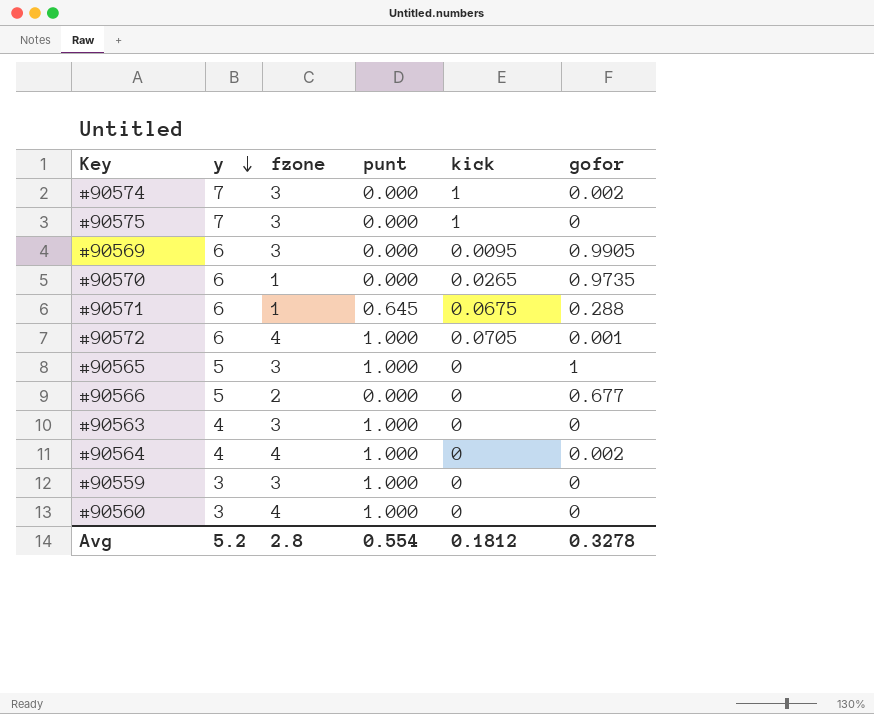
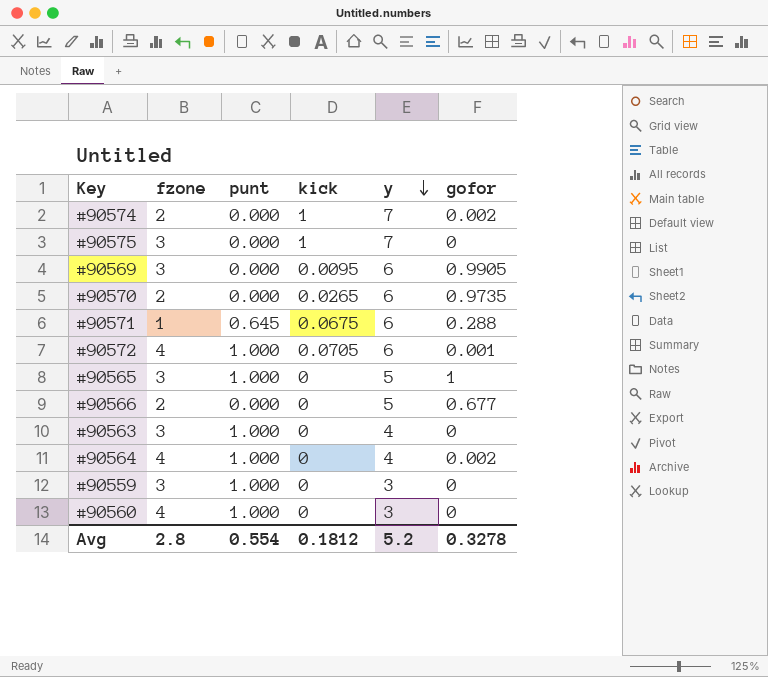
column y | position: 2 -> 5
#90574 | fzone: 3 -> 2
#90570 | fzone: 1 -> 2

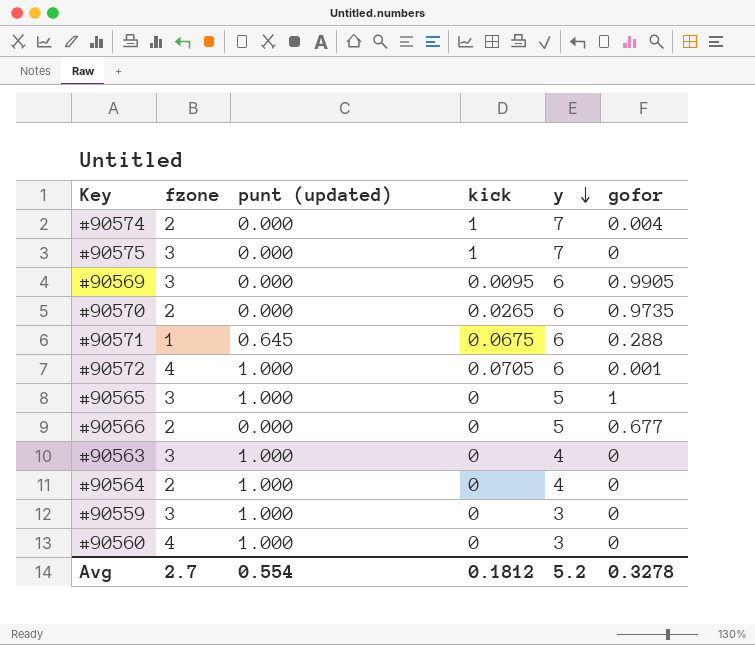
column name: punt -> punt (updated)
#90574 | gofor: 0.002 -> 0.004
#90564 | fzone: 4 -> 2
#90564 | gofor: 0.002 -> 0
Avg | fzone: 2.8 -> 2.7

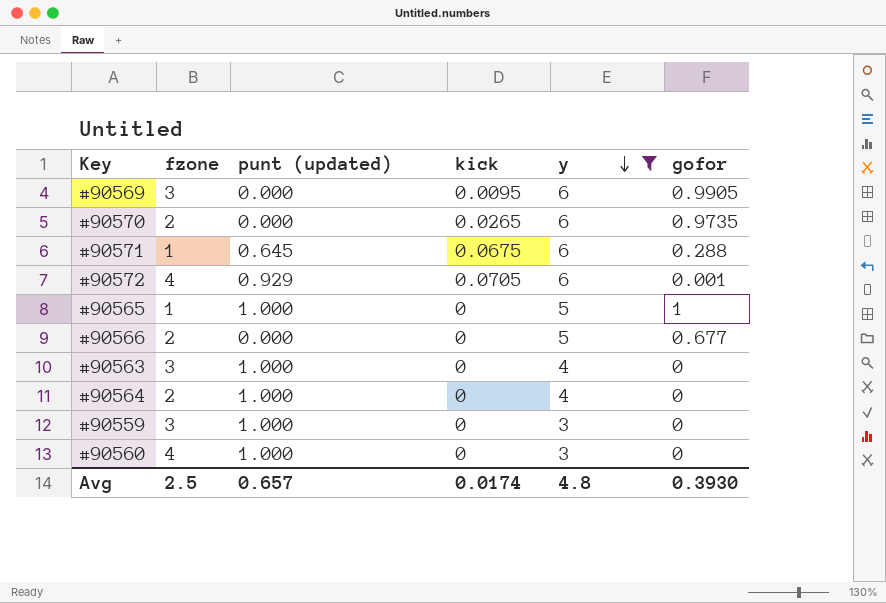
filter: none -> y != 7
#90572 | punt (updated): 1.000 -> 0.929
#90565 | fzone: 3 -> 1
Avg | fzone: 2.7 -> 2.5
Avg | punt (updated): 0.554 -> 0.657
Avg | kick: 0.1812 -> 0.0174
Avg | y: 5.2 -> 4.8
Avg | gofor: 0.3278 -> 0.3930

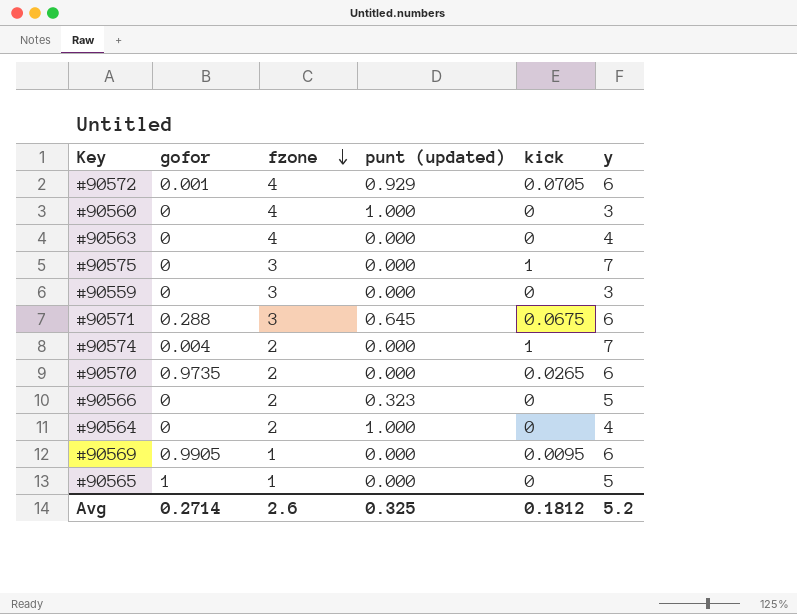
filter: y != 7 -> none
row order: y descending -> fzone descending
column gofor | position: 6 -> 2
#90563 | fzone: 3 -> 4
#90563 | punt (updated): 1.000 -> 0.000
#90559 | punt (updated): 1.000 -> 0.000
#90571 | fzone: 1 -> 3
#90566 | gofor: 0.677 -> 0
#90566 | punt (updated): 0.000 -> 0.323
#90569 | fzone: 3 -> 1
#90565 | punt (updated): 1.000 -> 0.000
Avg | gofor: 0.3930 -> 0.2714
Avg | fzone: 2.5 -> 2.6
Avg | punt (updated): 0.657 -> 0.325
Avg | kick: 0.0174 -> 0.1812
Avg | y: 4.8 -> 5.2

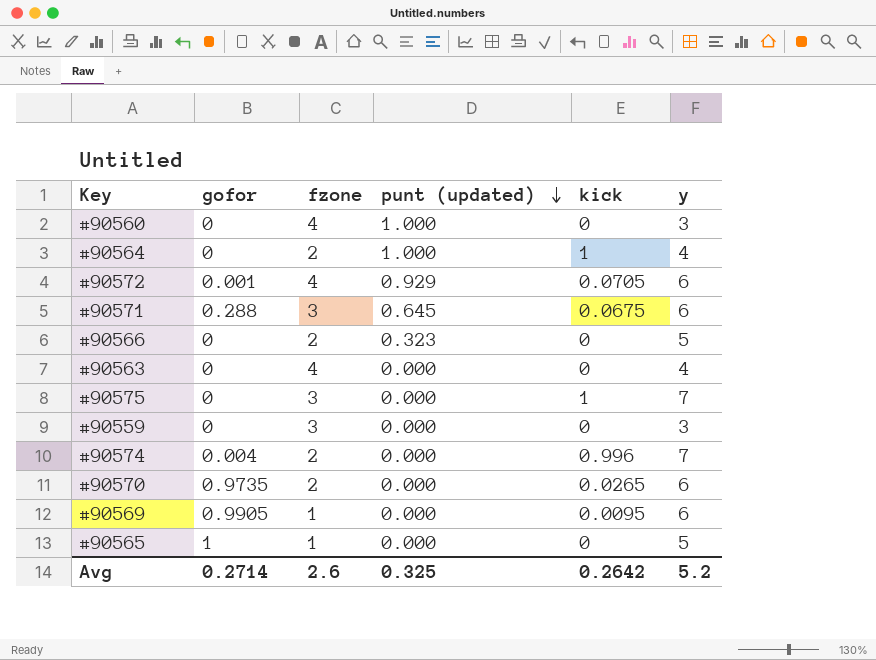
row order: fzone descending -> punt (updated) descending
#90564 | kick: 0 -> 1
#90574 | kick: 1 -> 0.996
Avg | kick: 0.1812 -> 0.2642

